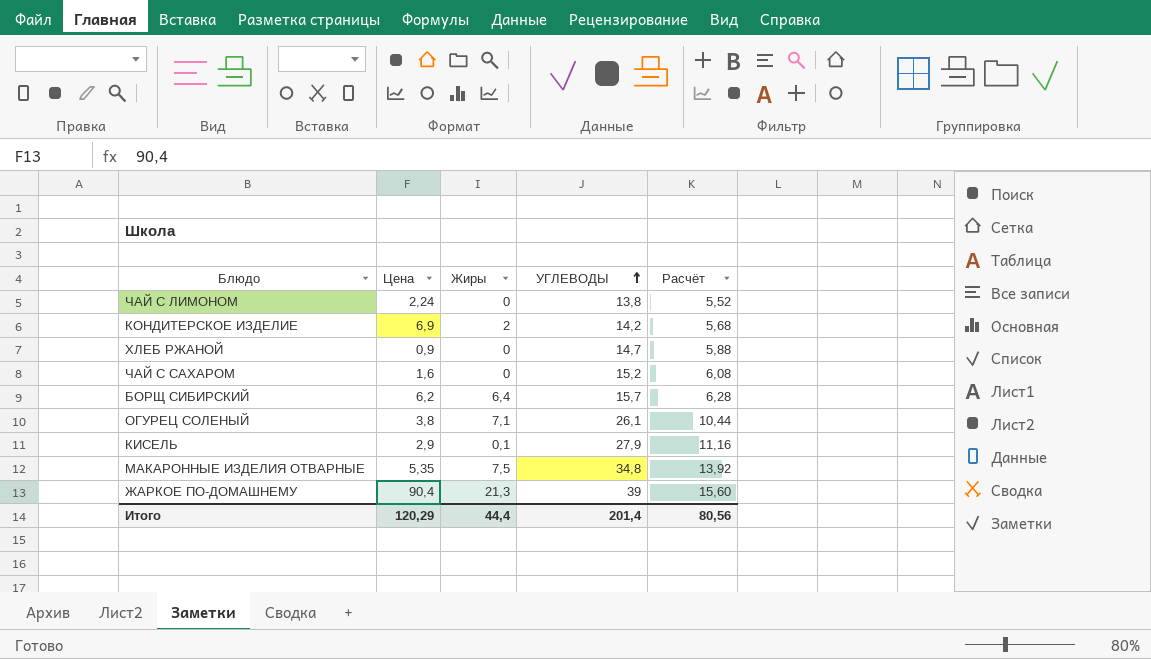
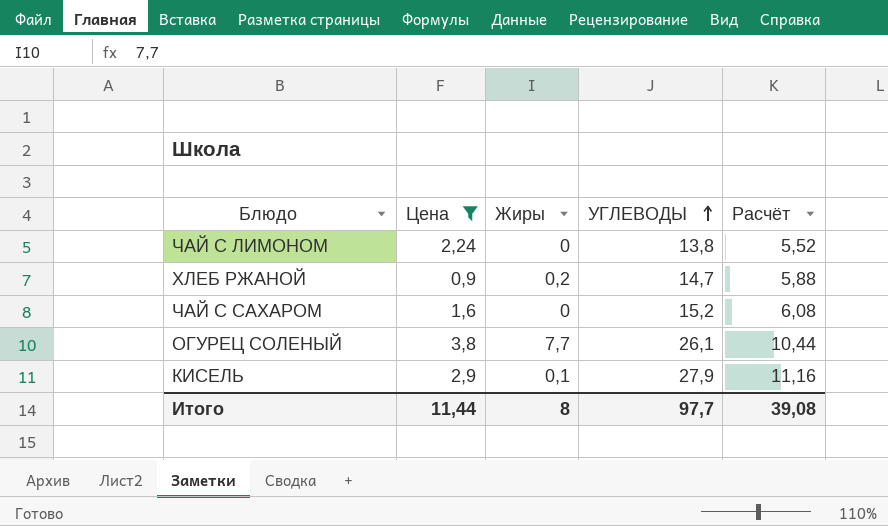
filter: none -> Цена <= 3,8
ХЛЕБ РЖАНОЙ | Жиры: 0 -> 0,2
ОГУРЕЦ СОЛЕНЫЙ | Жиры: 7,1 -> 7,7
Итого | Цена: 120,29 -> 11,44
Итого | Жиры: 44,4 -> 8
Итого | УГЛЕВОДЫ: 201,4 -> 97,7
Итого | Расчёт: 80,56 -> 39,08

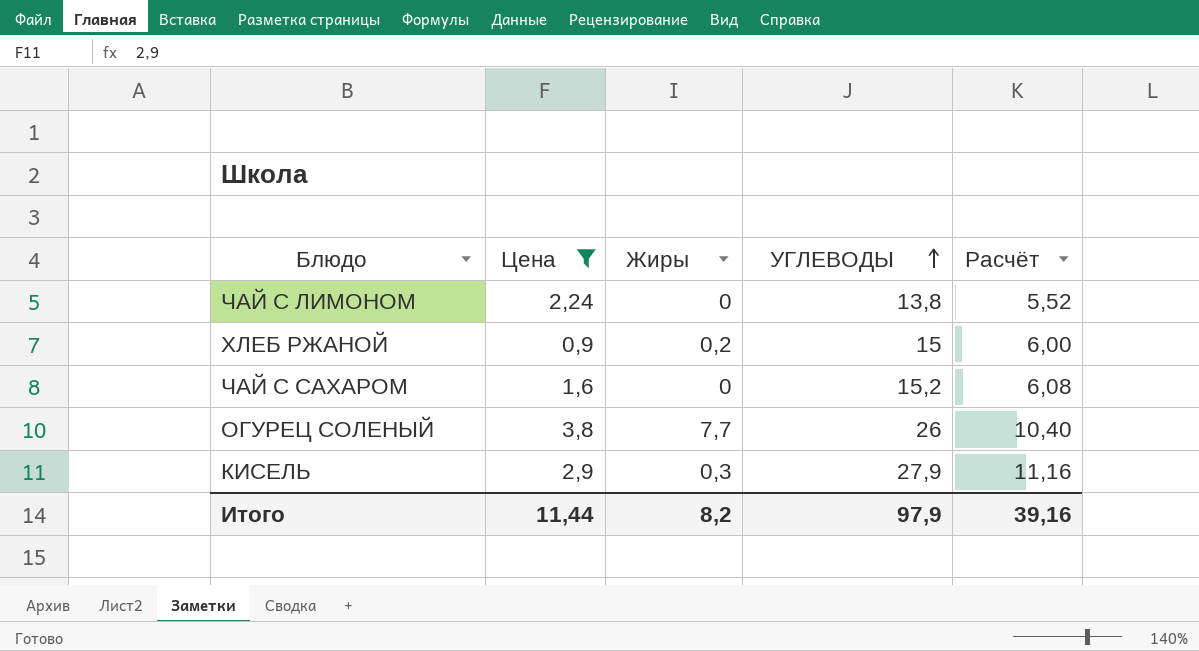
ХЛЕБ РЖАНОЙ | УГЛЕВОДЫ: 14,7 -> 15
ХЛЕБ РЖАНОЙ | Расчёт: 5,88 -> 6,00
ОГУРЕЦ СОЛЕНЫЙ | УГЛЕВОДЫ: 26,1 -> 26
ОГУРЕЦ СОЛЕНЫЙ | Расчёт: 10,44 -> 10,40
КИСЕЛЬ | Жиры: 0,1 -> 0,3
Итого | Жиры: 8 -> 8,2
Итого | УГЛЕВОДЫ: 97,7 -> 97,9
Итого | Расчёт: 39,08 -> 39,16

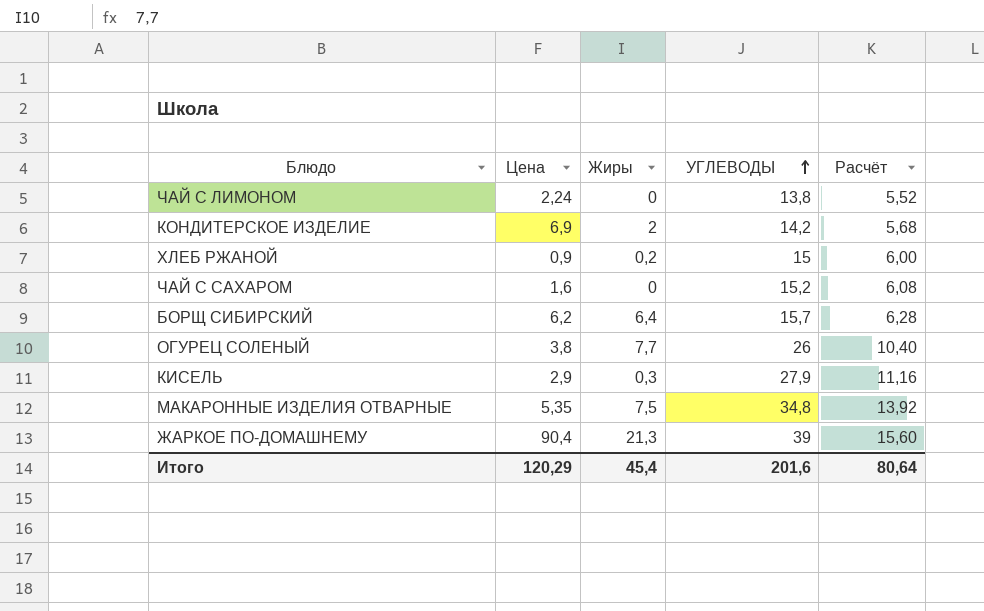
filter: Цена <= 3,8 -> none
Итого | Цена: 11,44 -> 120,29
Итого | Жиры: 8,2 -> 45,4
Итого | УГЛЕВОДЫ: 97,9 -> 201,6
Итого | Расчёт: 39,16 -> 80,64

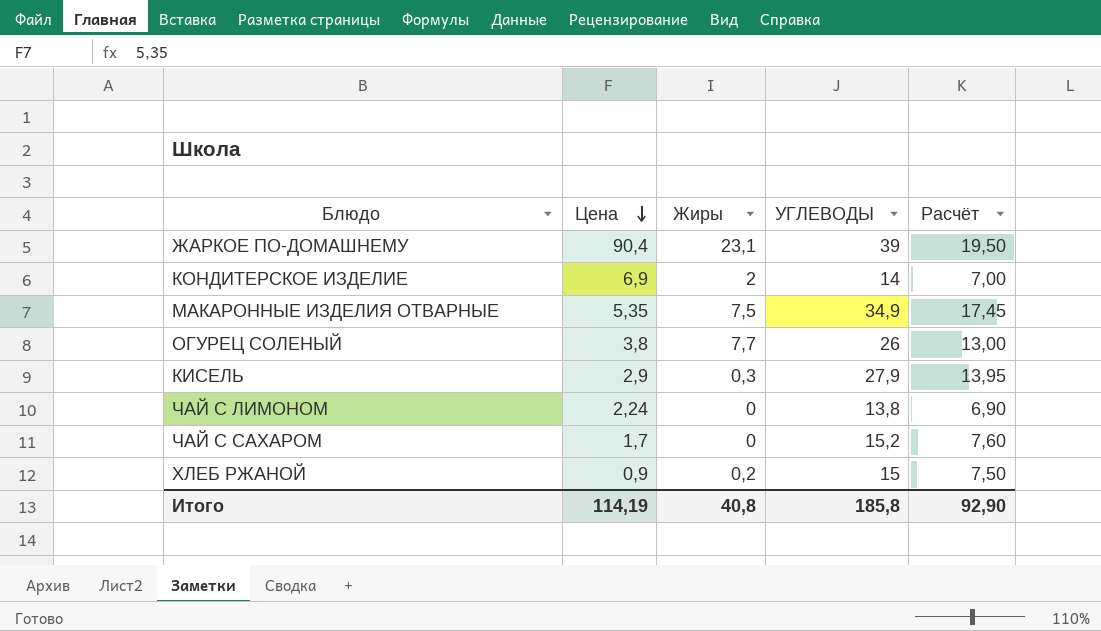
row order: УГЛЕВОДЫ ascending -> Цена descending
column Расчёт | formula: [УГЛЕВОДЫ] * 0,4 -> [УГЛЕВОДЫ] * 0,5
row БОРЩ СИБИРСКИЙ: 6,2 | 6,4 | 15,7 | 6,28 -> none
ЖАРКОЕ ПО-ДОМАШНЕМУ | Жиры: 21,3 -> 23,1
КОНДИТЕРСКОЕ ИЗДЕЛИЕ | УГЛЕВОДЫ: 14,2 -> 14
МАКАРОННЫЕ ИЗДЕЛИЯ ОТВАРНЫЕ | УГЛЕВОДЫ: 34,8 -> 34,9
ЧАЙ С САХАРОМ | Цена: 1,6 -> 1,7
Итого | Цена: 120,29 -> 114,19
Итого | Жиры: 45,4 -> 40,8
Итого | УГЛЕВОДЫ: 201,6 -> 185,8
Итого | Расчёт: 80,64 -> 92,90

